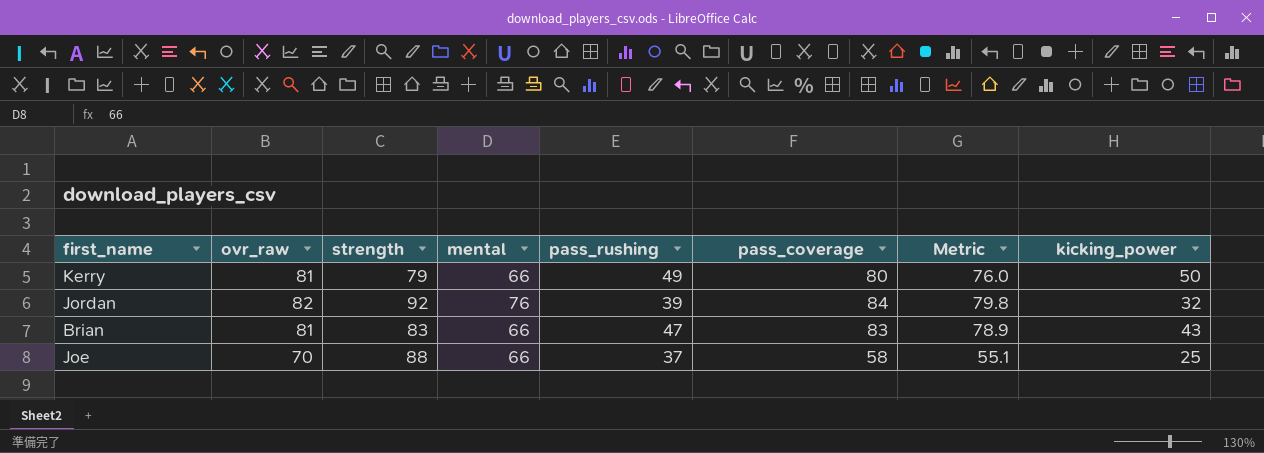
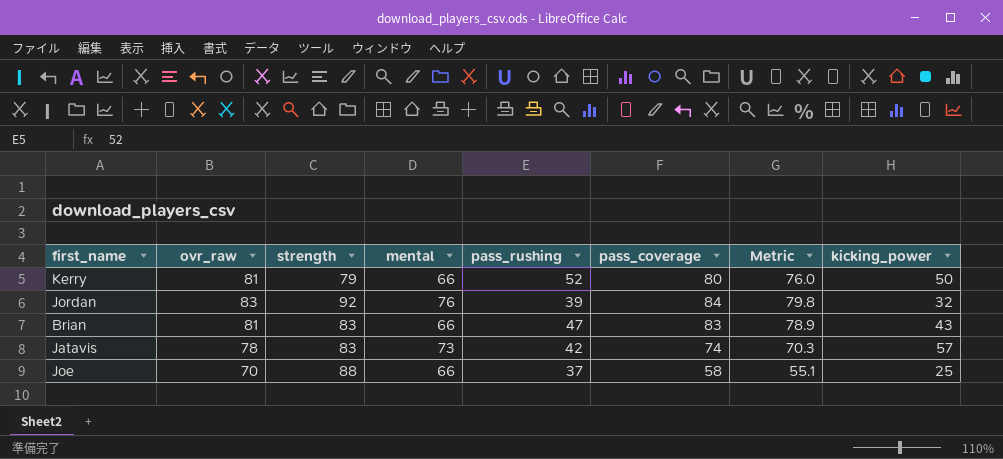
Kerry | pass_rushing: 49 -> 52
Jordan | ovr_raw: 82 -> 83
row Jatavis: none -> 78 | 83 | 73 | 42 | 74 | 70.3 | 57

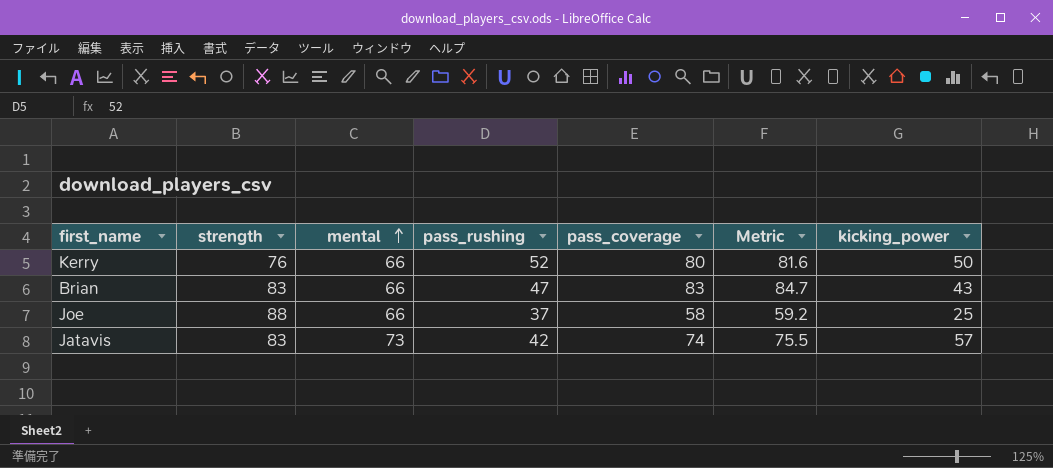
row order: none -> mental ascending
column ovr_raw | position: 2 -> none
column Metric | formula: [pass_coverage] * 0.95 -> [pass_coverage] * 1.02
row Jordan: 83 | 92 | 76 | 39 | 84 | 79.8 | 32 -> none
Kerry | strength: 79 -> 76

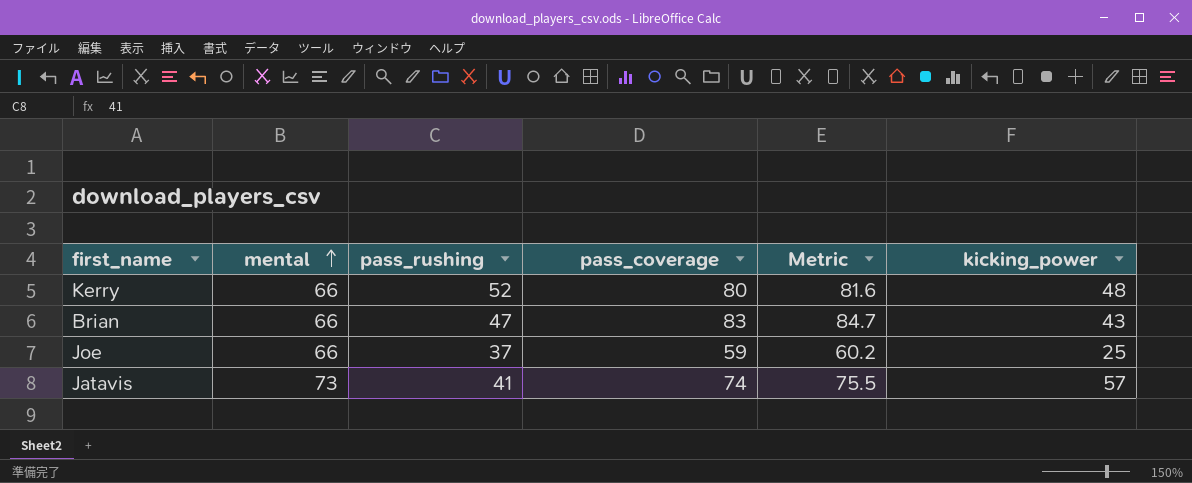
column strength | position: 2 -> none
Kerry | kicking_power: 50 -> 48
Joe | pass_coverage: 58 -> 59
Joe | Metric: 59.2 -> 60.2
Jatavis | pass_rushing: 42 -> 41

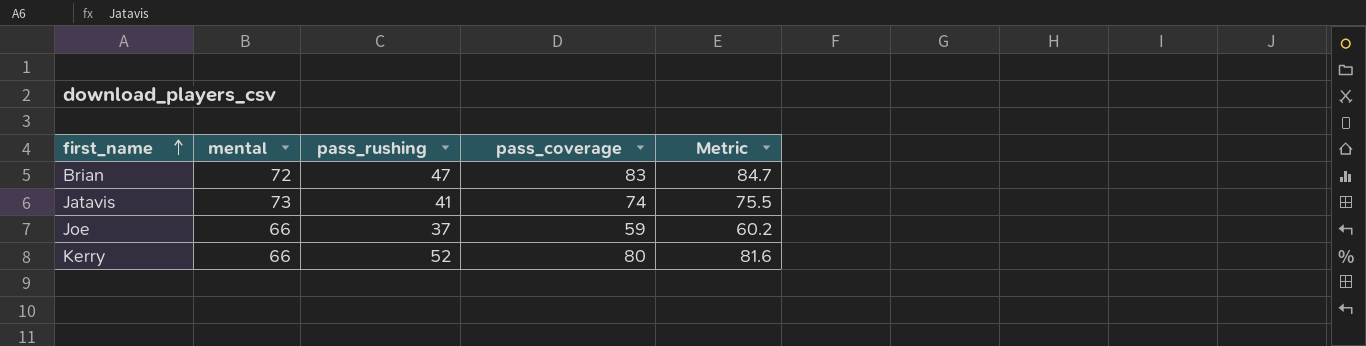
row order: mental ascending -> first_name ascending
column kicking_power | position: 6 -> none
Brian | mental: 66 -> 72

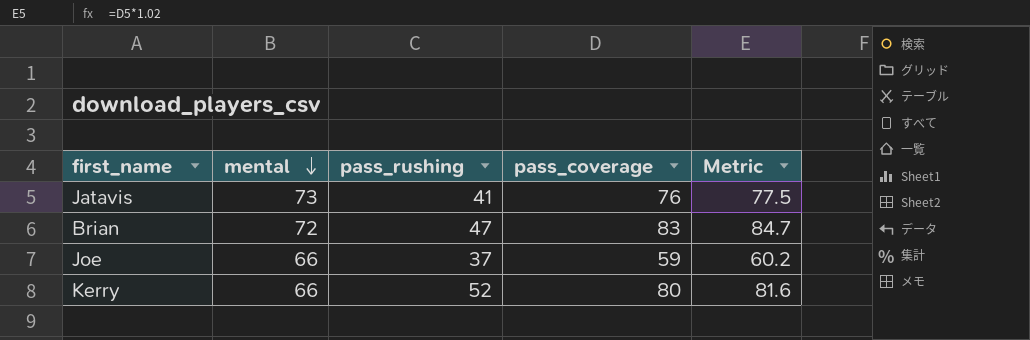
row order: first_name ascending -> mental descending
Jatavis | pass_coverage: 74 -> 76
Jatavis | Metric: 75.5 -> 77.5

